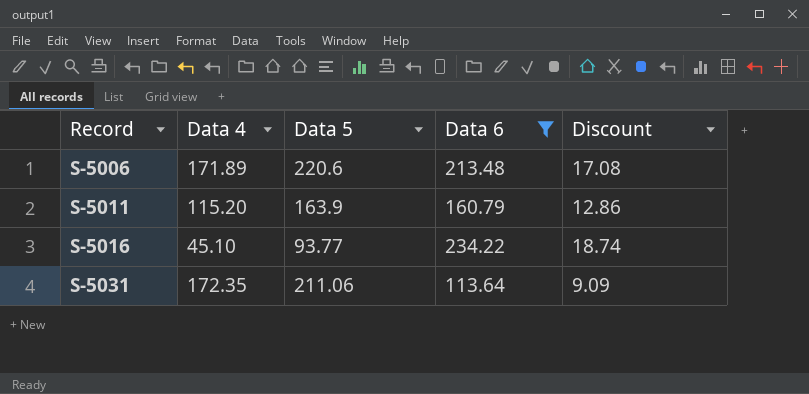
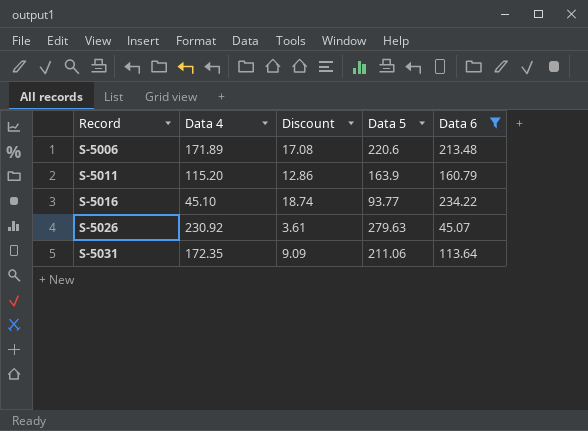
column Discount | position: 5 -> 3
row S-5026: none -> 230.92 | 3.61 | 279.63 | 45.07

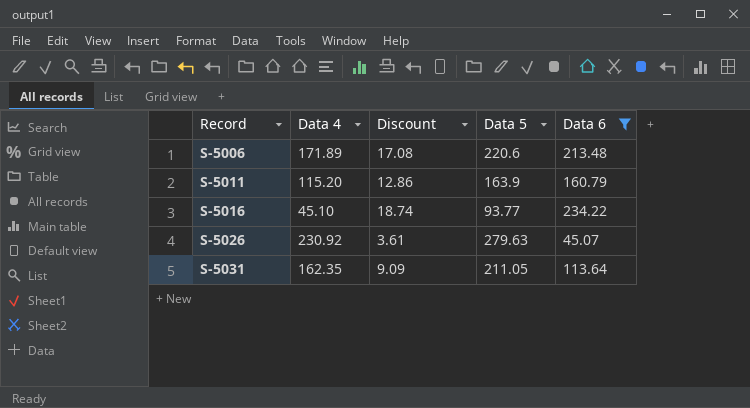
S-5031 | Data 4: 172.35 -> 162.35
S-5031 | Data 5: 211.06 -> 211.05

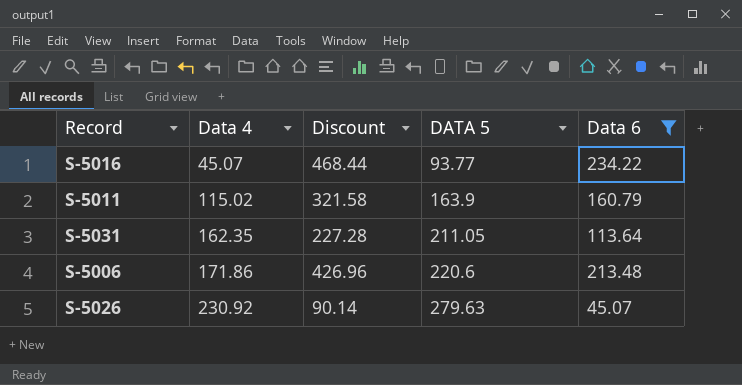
row order: Record ascending -> Data 4 ascending
column Discount | formula: [Data 6] * 0.08 -> [Data 6] * 2
column name: Data 5 -> DATA 5
S-5016 | Data 4: 45.10 -> 45.07
S-5011 | Data 4: 115.20 -> 115.02
S-5006 | Data 4: 171.89 -> 171.86

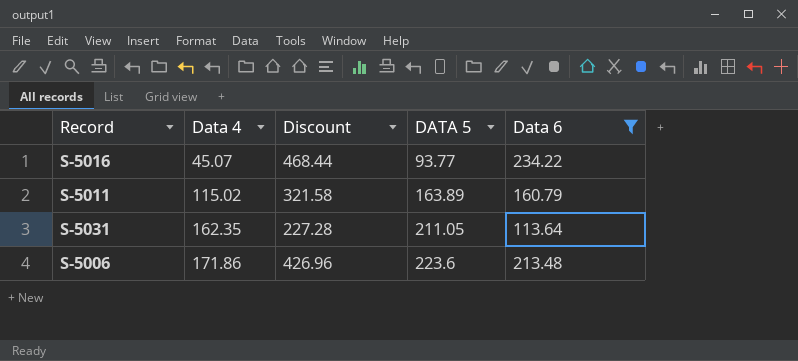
row S-5026: 230.92 | 90.14 | 279.63 | 45.07 -> none
S-5011 | DATA 5: 163.9 -> 163.89
S-5006 | DATA 5: 220.6 -> 223.6

